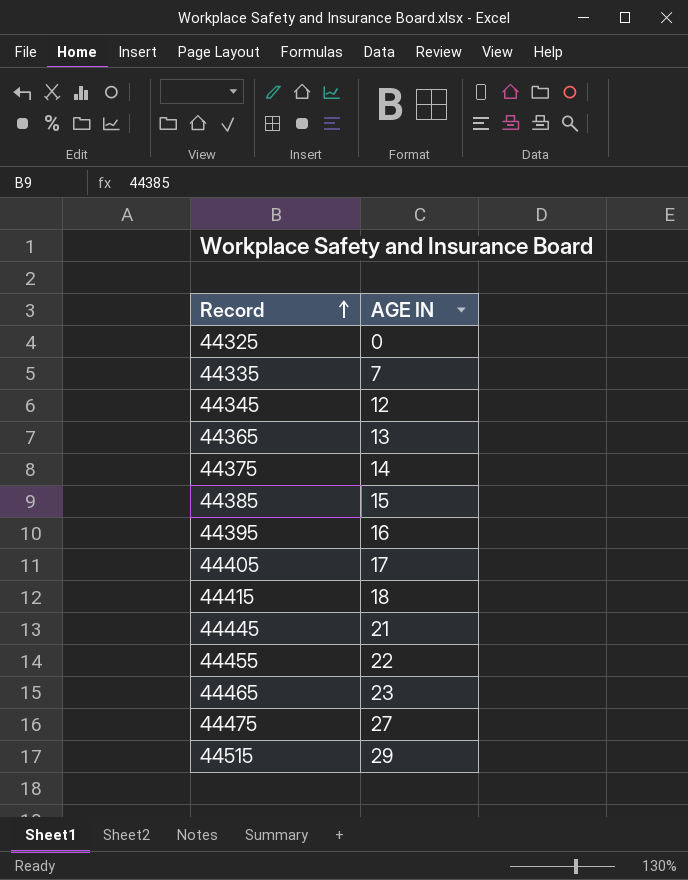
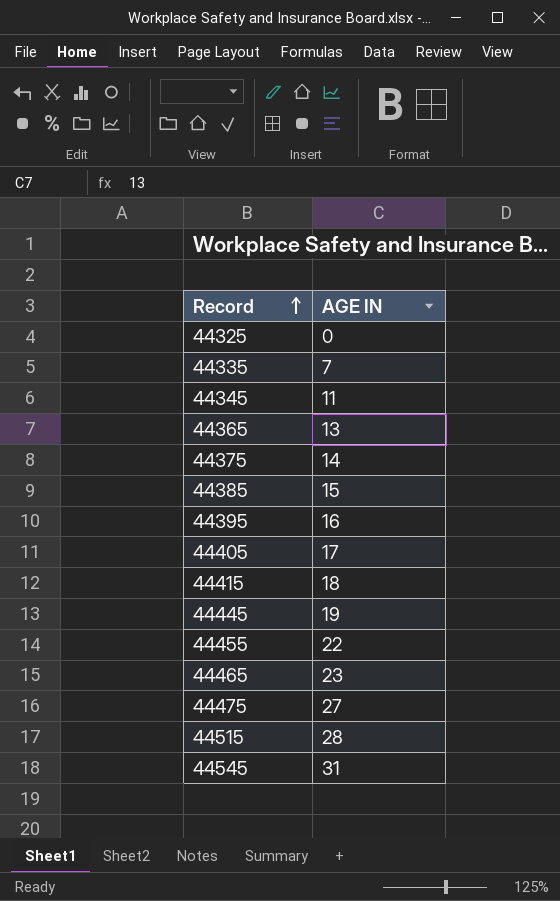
44345 | AGE IN: 12 -> 11
44445 | AGE IN: 21 -> 19
44515 | AGE IN: 29 -> 28
row 44545: none -> 31

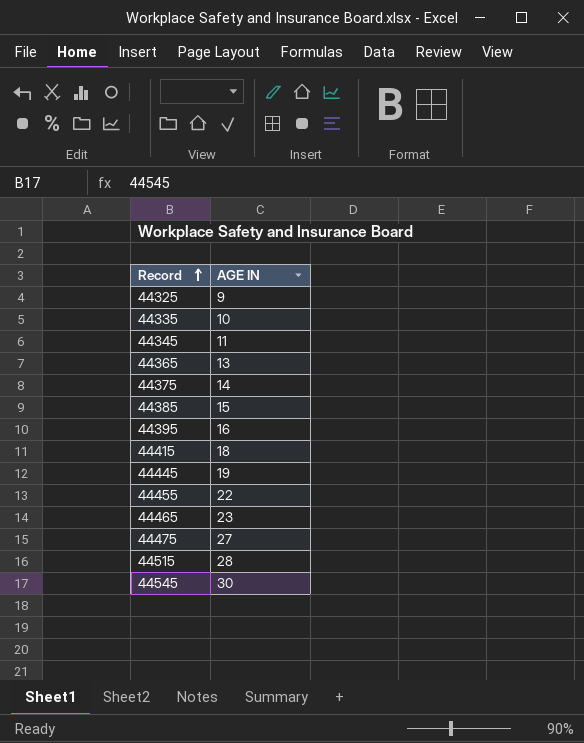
row 44405: 17 -> none
44325 | AGE IN: 0 -> 9
44335 | AGE IN: 7 -> 10
44545 | AGE IN: 31 -> 30

